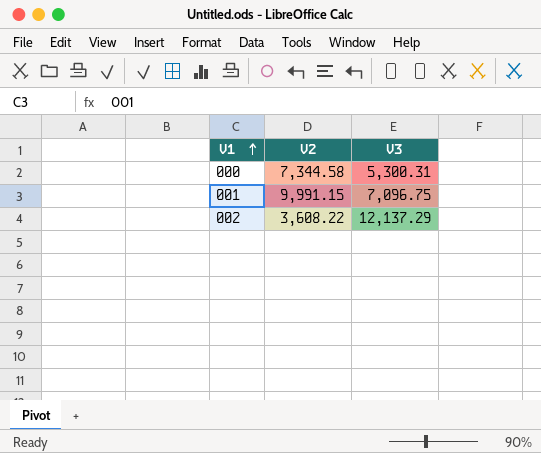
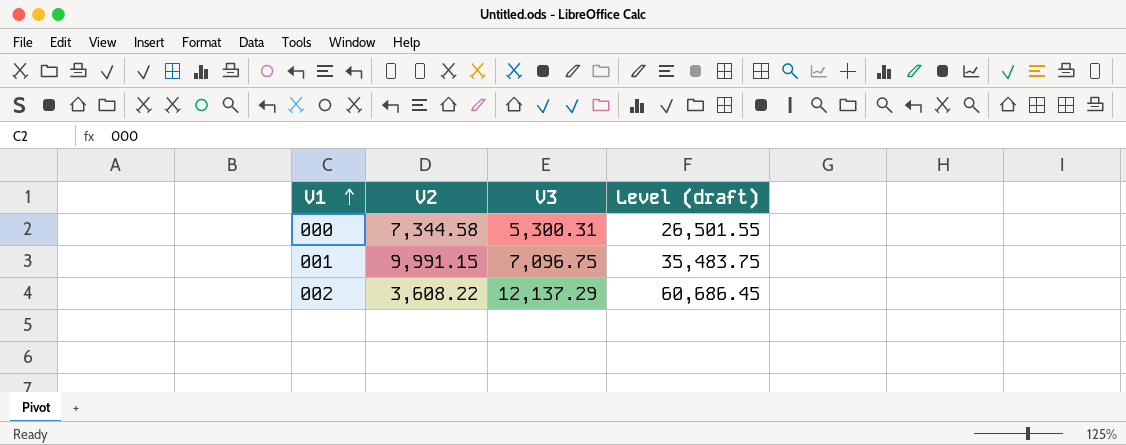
column Level (draft) | formula: none -> [V3] * 5

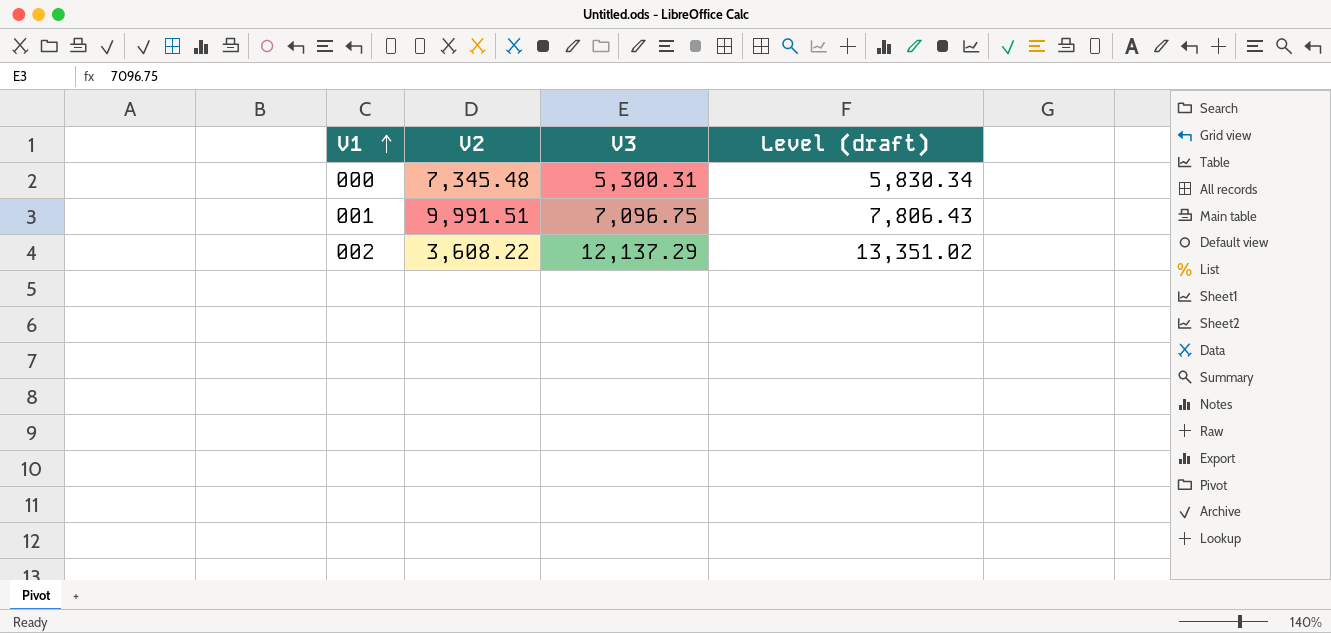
column Level (draft) | formula: [V3] * 5 -> [V3] * 1.1
000 | V2: 7,344.58 -> 7,345.48
001 | V2: 9,991.15 -> 9,991.51

